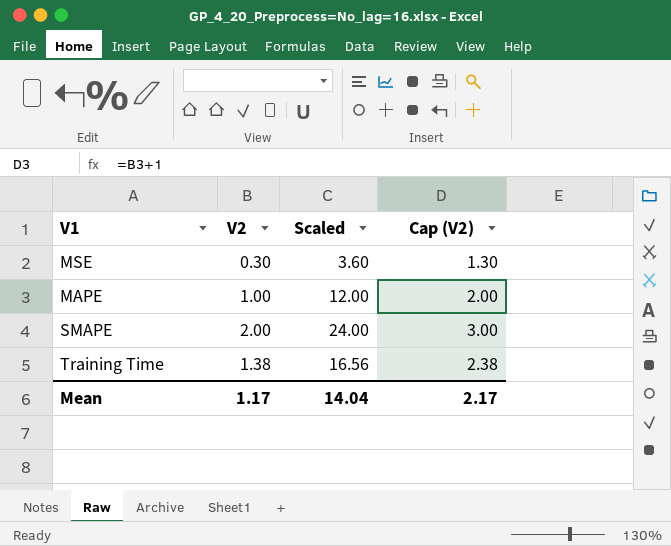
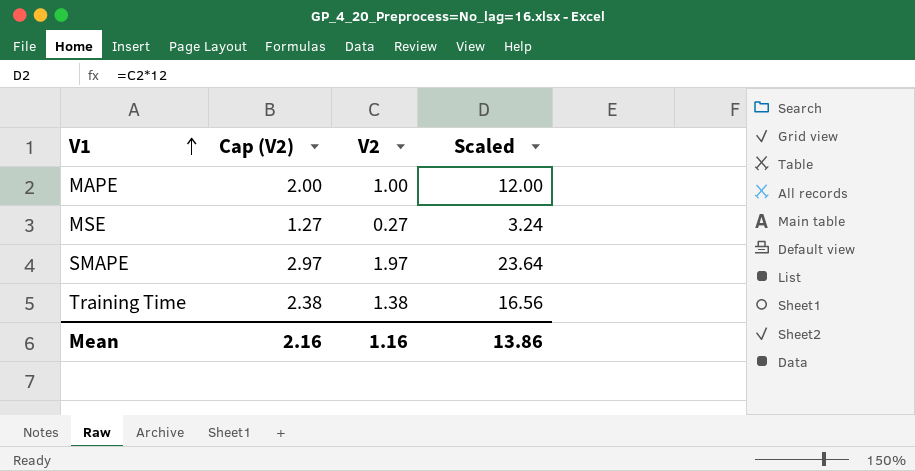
row order: none -> V1 ascending
column Cap (V2) | position: 4 -> 2
MSE | Cap (V2): 1.30 -> 1.27
MSE | V2: 0.30 -> 0.27
MSE | Scaled: 3.60 -> 3.24
SMAPE | Cap (V2): 3.00 -> 2.97
SMAPE | V2: 2.00 -> 1.97
SMAPE | Scaled: 24.00 -> 23.64
Mean | Cap (V2): 2.17 -> 2.16
Mean | V2: 1.17 -> 1.16
Mean | Scaled: 14.04 -> 13.86

